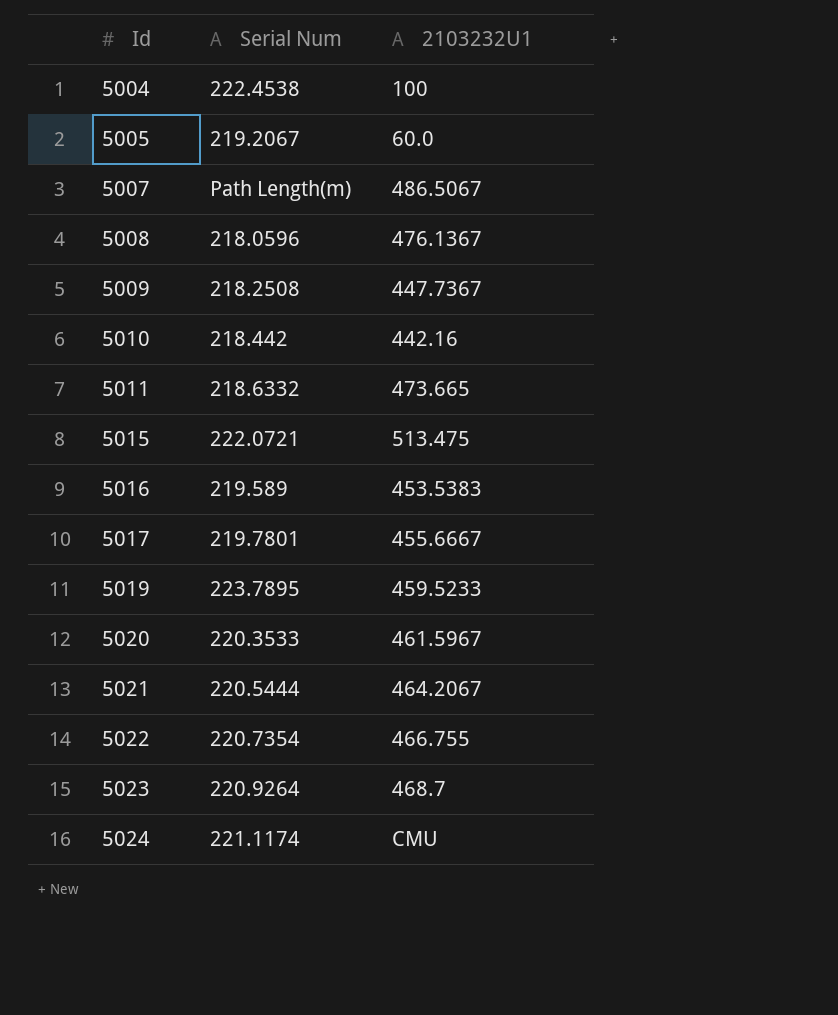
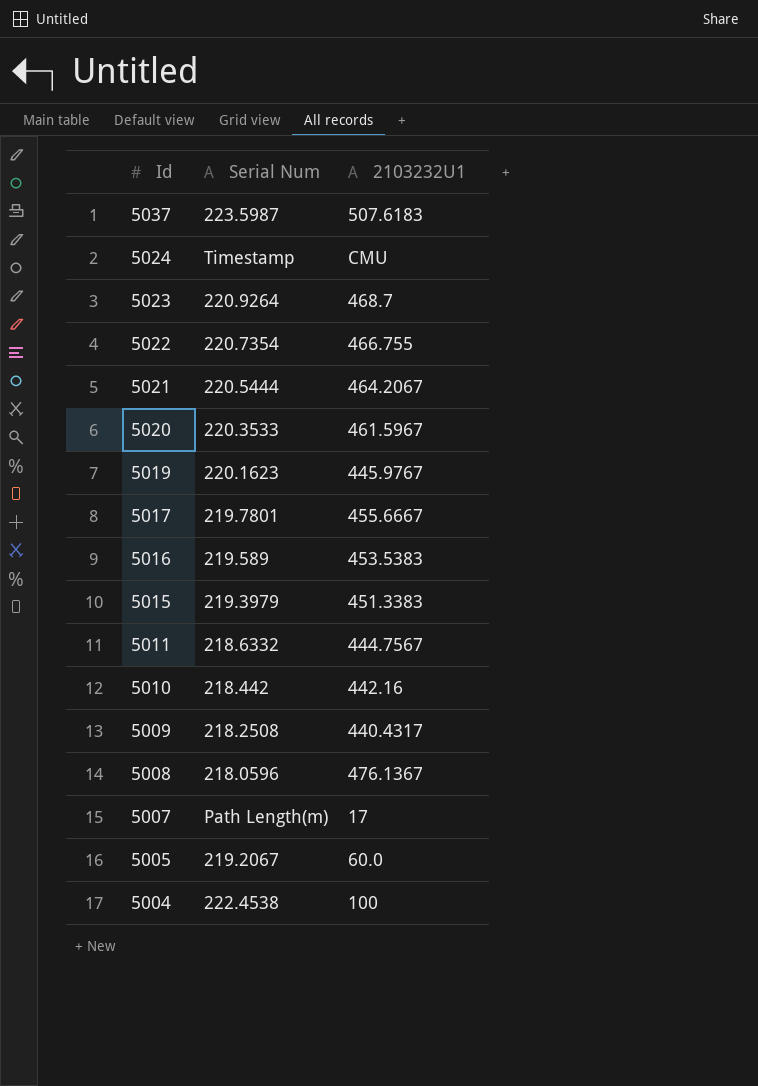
row order: Id ascending -> Id descending
row 5037: none -> 223.5987 | 507.6183
5024 | Serial Num: 221.1174 -> Timestamp
5019 | Serial Num: 223.7895 -> 220.1623
5019 | 2103232U1: 459.5233 -> 445.9767
5015 | Serial Num: 222.0721 -> 219.3979
5015 | 2103232U1: 513.475 -> 451.3383
5011 | 2103232U1: 473.665 -> 444.7567
5009 | 2103232U1: 447.7367 -> 440.4317
5007 | 2103232U1: 486.5067 -> 17

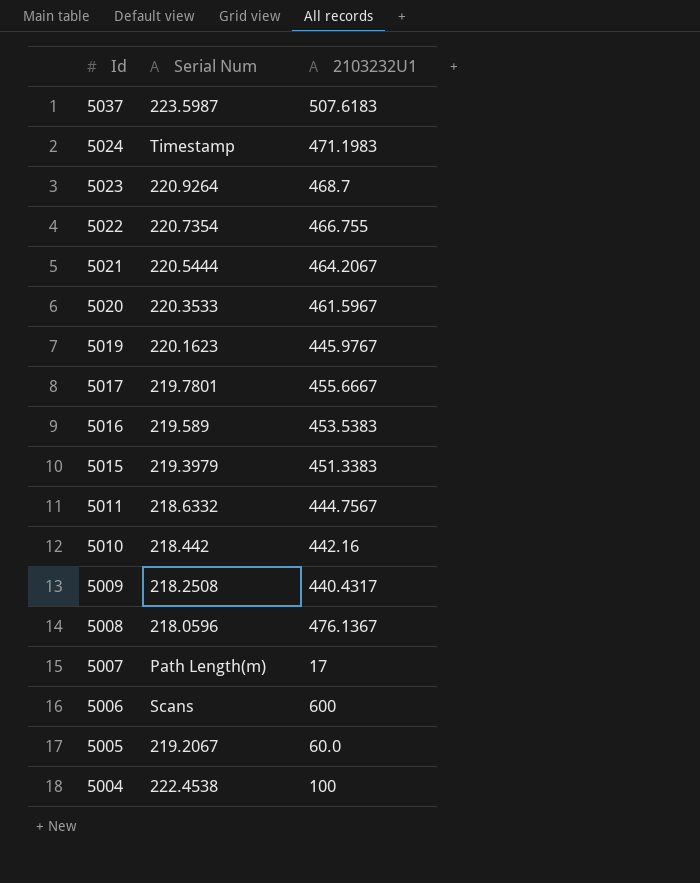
5024 | 2103232U1: CMU -> 471.1983
row 5006: none -> Scans | 600

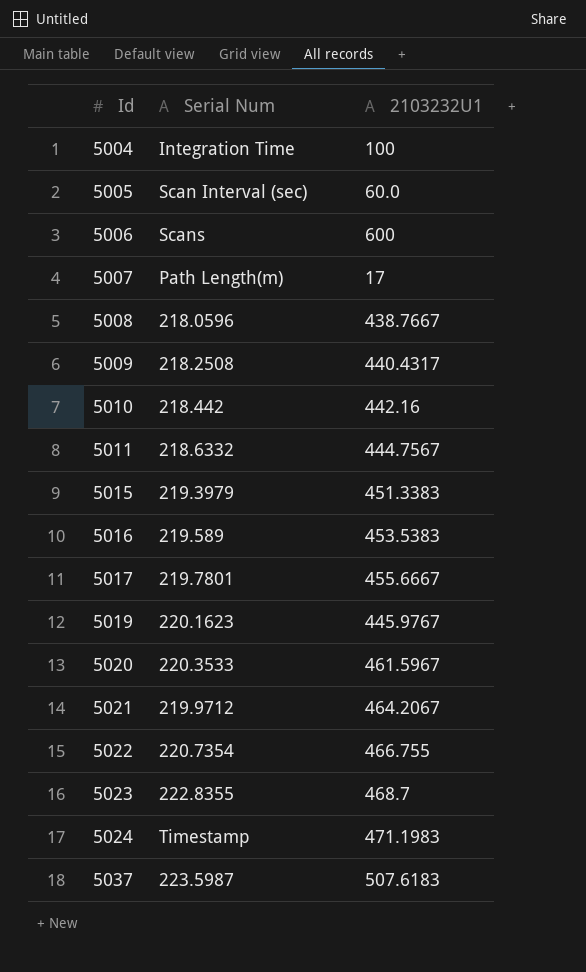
row order: Id descending -> Id ascending
5004 | Serial Num: 222.4538 -> Integration Time
5005 | Serial Num: 219.2067 -> Scan Interval (sec)
5008 | 2103232U1: 476.1367 -> 438.7667
5021 | Serial Num: 220.5444 -> 219.9712
5023 | Serial Num: 220.9264 -> 222.8355

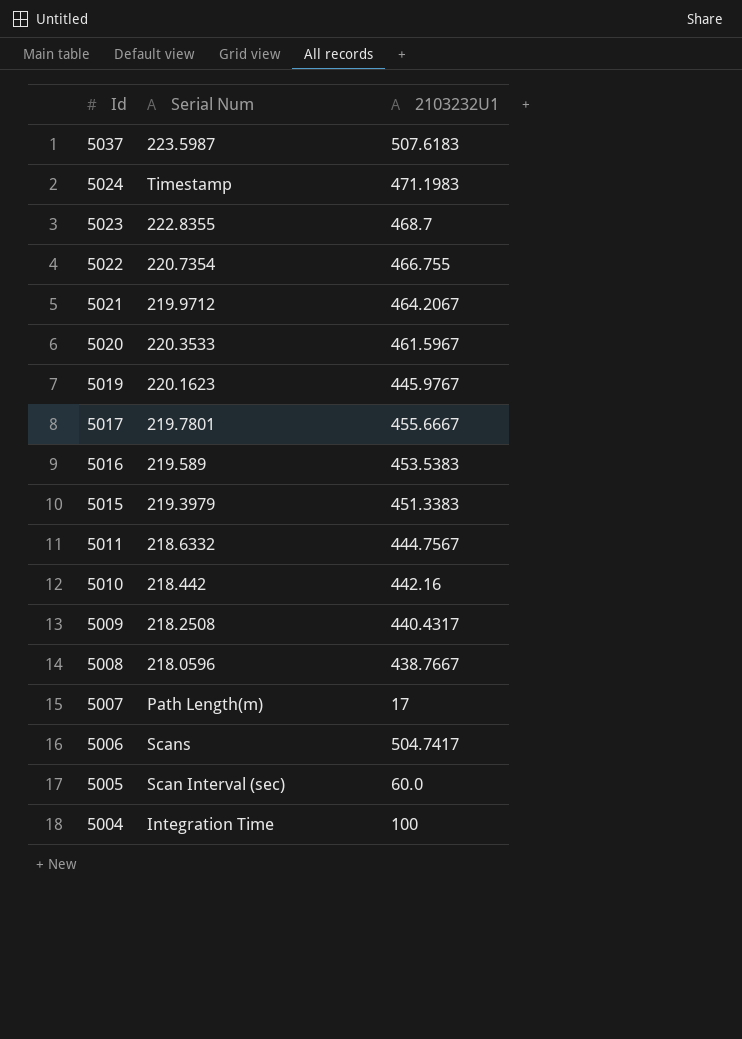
row order: Id ascending -> Id descending
5006 | 2103232U1: 600 -> 504.7417

